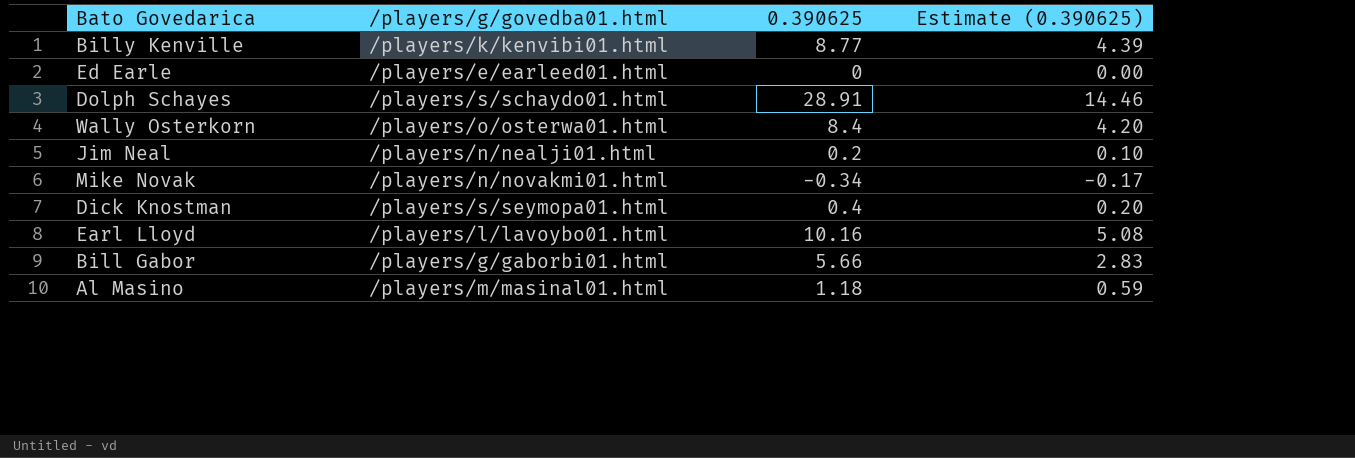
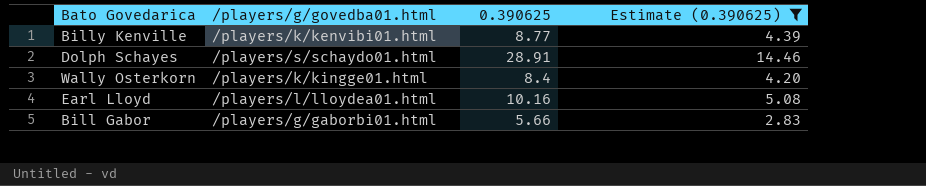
filter: none -> Estimate (0.390625) >= 2.83
Wally Osterkorn | /players/g/govedba01.html: /players/o/osterwa01.html -> /players/k/kingge01.html
Earl Lloyd | /players/g/govedba01.html: /players/l/lavoybo01.html -> /players/l/lloydea01.html

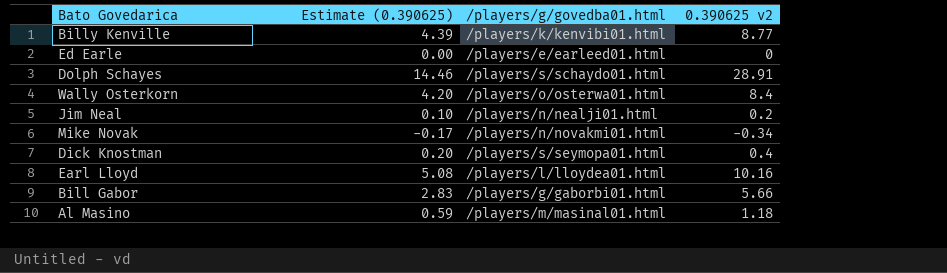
filter: Estimate (0.390625) >= 2.83 -> none
column Estimate (0.390625) | position: 4 -> 2
column name: 0.390625 -> 0.390625 v2
Wally Osterkorn | /players/g/govedba01.html: /players/k/kingge01.html -> /players/o/osterwa01.html

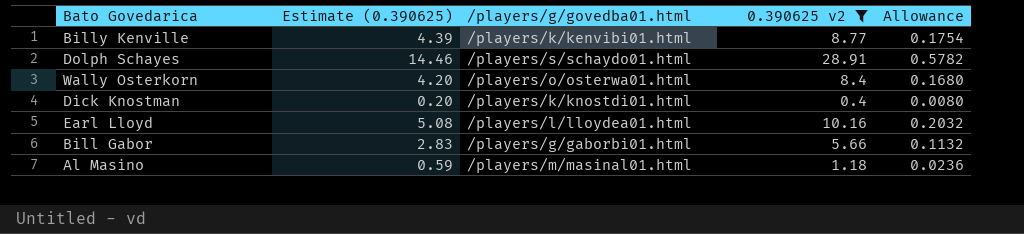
filter: none -> 0.390625 v2 >= 0.4
column Allowance | formula: none -> [0.390625 v2] * 0.02
Dick Knostman | /players/g/govedba01.html: /players/s/seymopa01.html -> /players/k/knostdi01.html

